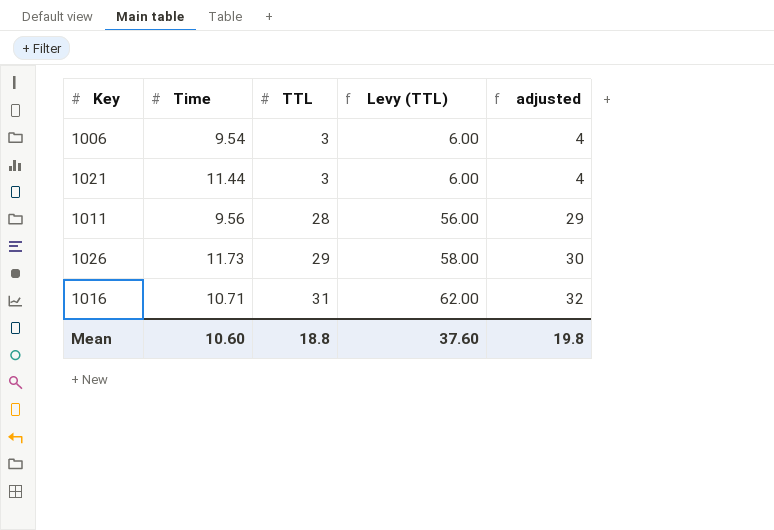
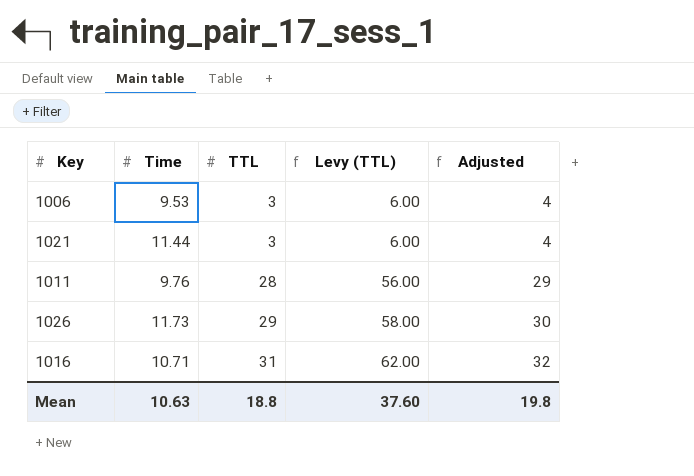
column name: adjusted -> Adjusted
1006 | Time: 9.54 -> 9.53
1011 | Time: 9.56 -> 9.76
Mean | Time: 10.60 -> 10.63

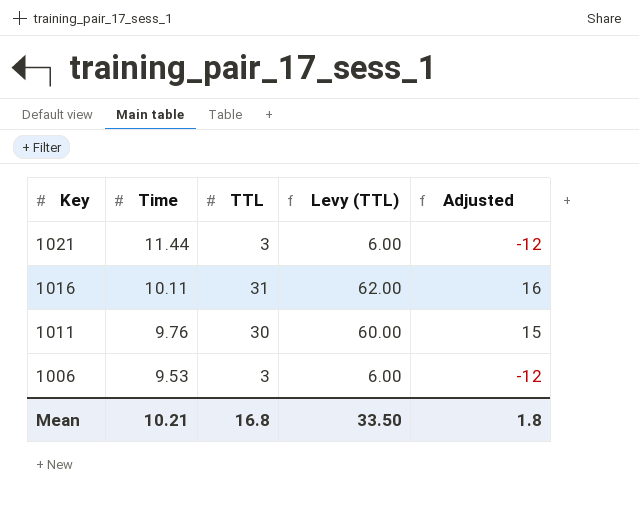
row order: TTL ascending -> Key descending
column Adjusted | formula: [TTL] + 1 -> [TTL] - 15
row 1026: 11.73 | 29 | 58.00 | 30 -> none
1016 | Time: 10.71 -> 10.11
1011 | TTL: 28 -> 30
1011 | Levy (TTL): 56.00 -> 60.00
Mean | Time: 10.63 -> 10.21
Mean | TTL: 18.8 -> 16.8
Mean | Levy (TTL): 37.60 -> 33.50
Mean | Adjusted: 19.8 -> 1.8

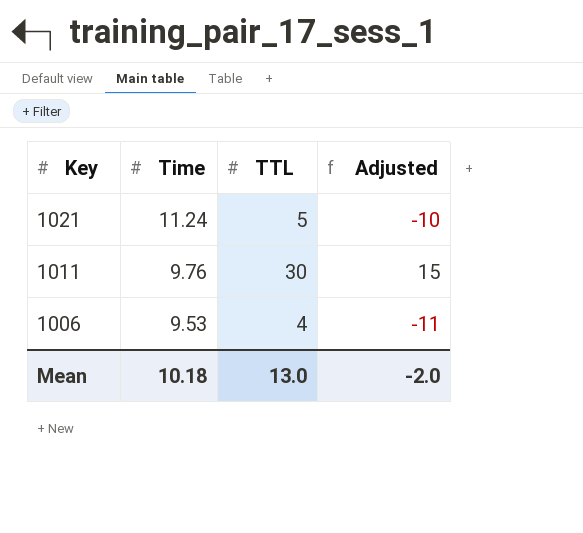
column Levy (TTL) | formula: [TTL] * 2 -> none
row 1016: 10.11 | 31 | 62.00 | 16 -> none
1021 | Time: 11.44 -> 11.24
1021 | TTL: 3 -> 5
1021 | Adjusted: -12 -> -10
1006 | TTL: 3 -> 4
1006 | Adjusted: -12 -> -11
Mean | Time: 10.21 -> 10.18
Mean | TTL: 16.8 -> 13.0
Mean | Adjusted: 1.8 -> -2.0

